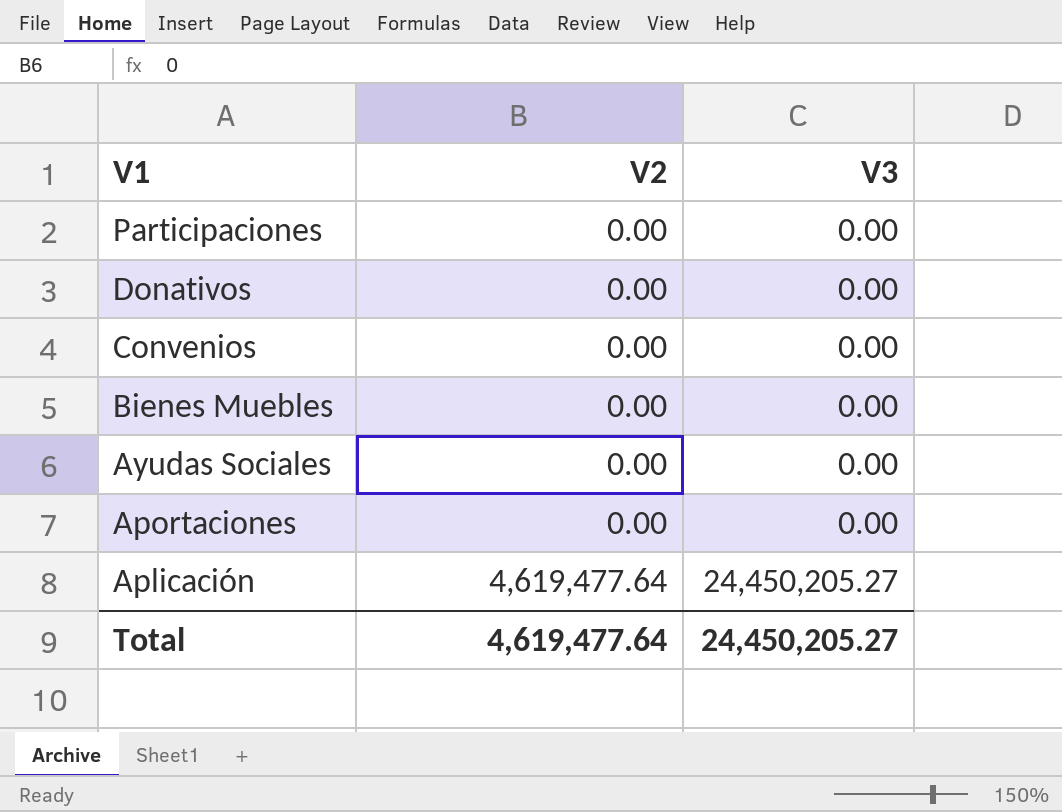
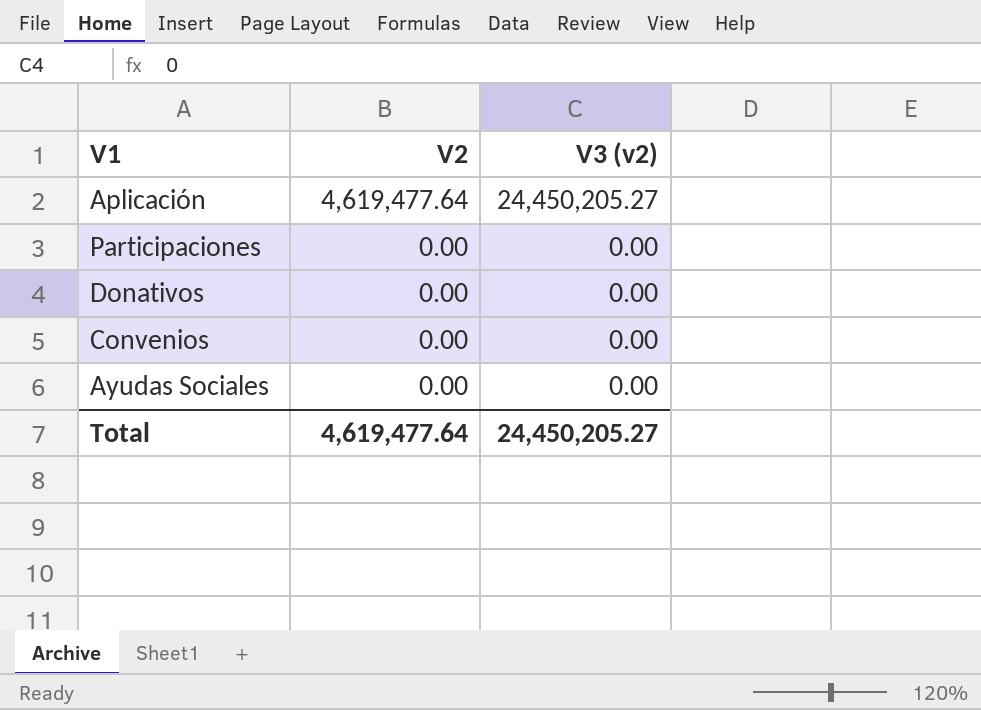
row order: V1 descending -> V2 descending
column name: V3 -> V3 (v2)
row Bienes Muebles: 0.00 | 0.00 -> none
row Aportaciones: 0.00 | 0.00 -> none

